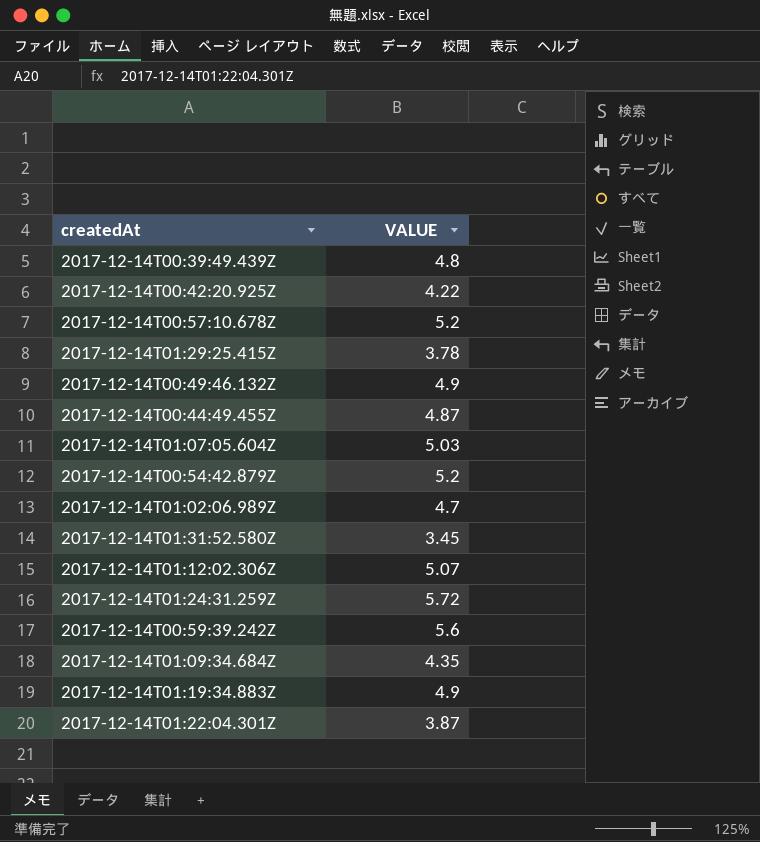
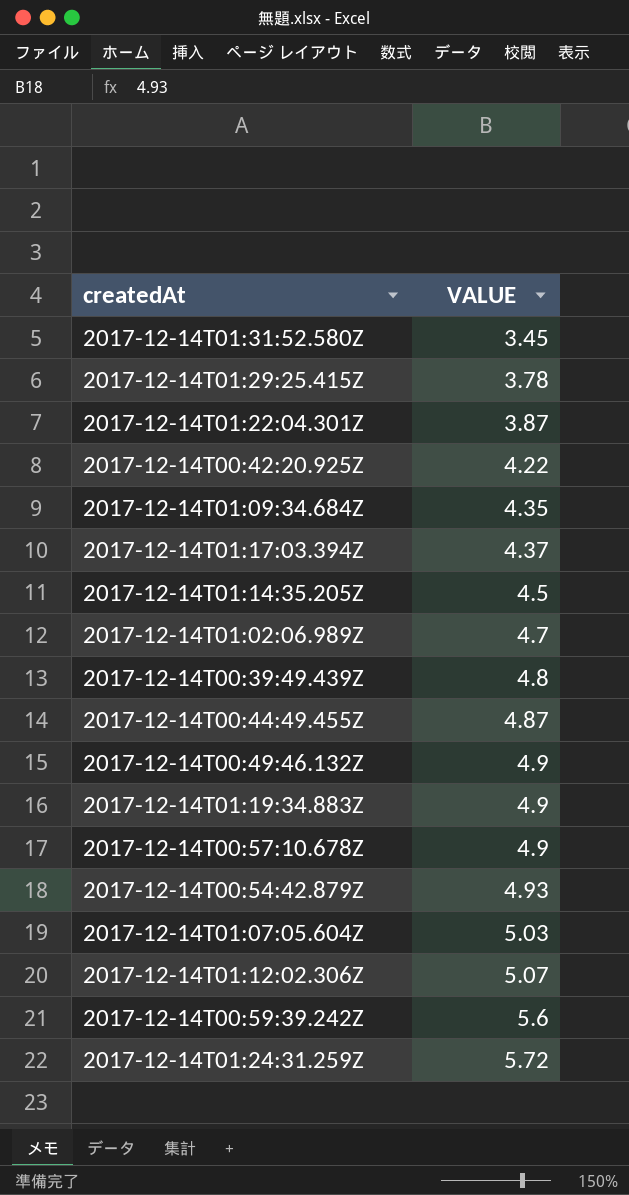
row order: none -> VALUE ascending
row 2017-12-14T01:17:03.394Z: none -> 4.37
row 2017-12-14T01:14:35.205Z: none -> 4.5
2017-12-14T00:57:10.678Z | VALUE: 5.2 -> 4.9
2017-12-14T00:54:42.879Z | VALUE: 5.2 -> 4.93

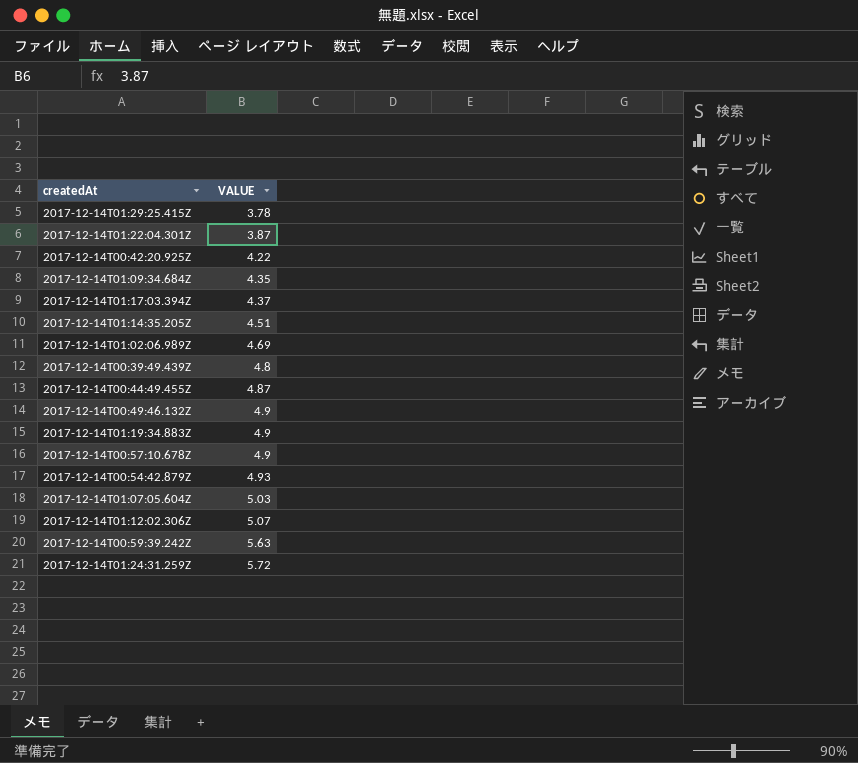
row 2017-12-14T01:31:52.580Z: 3.45 -> none
2017-12-14T01:14:35.205Z | VALUE: 4.5 -> 4.51
2017-12-14T01:02:06.989Z | VALUE: 4.7 -> 4.69
2017-12-14T00:59:39.242Z | VALUE: 5.6 -> 5.63

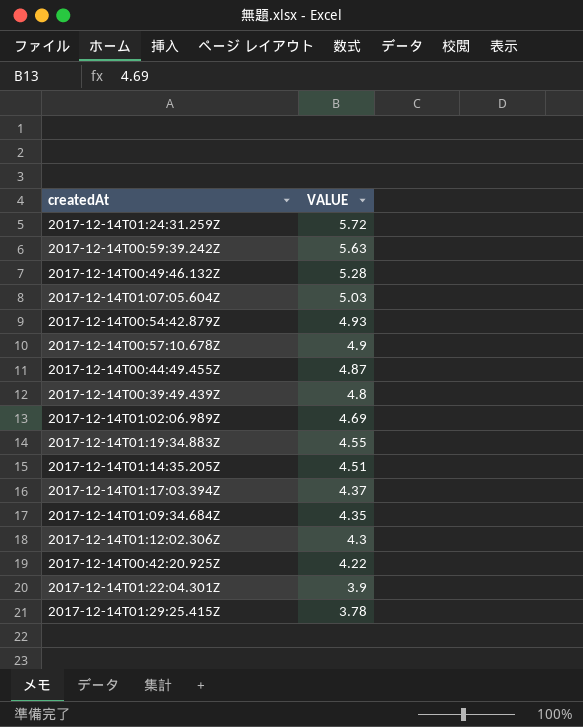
row order: VALUE ascending -> VALUE descending
2017-12-14T00:49:46.132Z | VALUE: 4.9 -> 5.28
2017-12-14T01:19:34.883Z | VALUE: 4.9 -> 4.55
2017-12-14T01:12:02.306Z | VALUE: 5.07 -> 4.3
2017-12-14T01:22:04.301Z | VALUE: 3.87 -> 3.9

